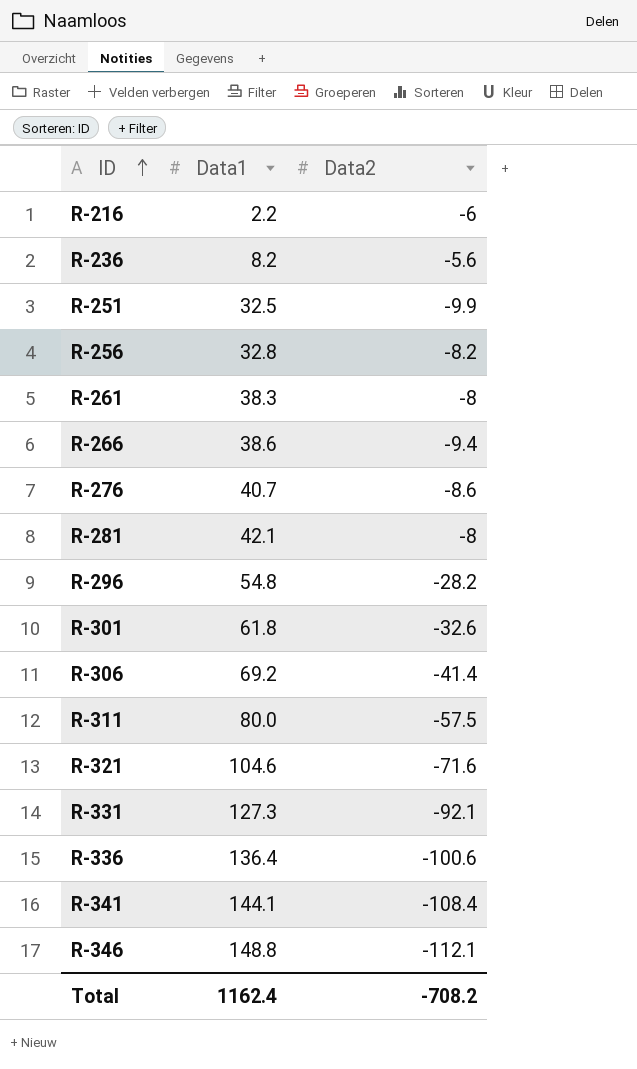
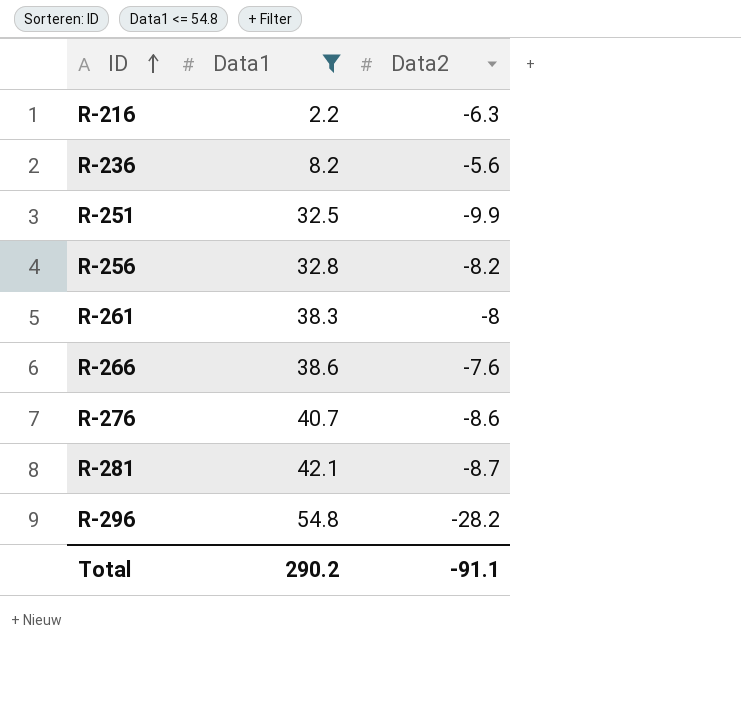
filter: none -> Data1 <= 54.8
R-216 | Data2: -6 -> -6.3
R-266 | Data2: -9.4 -> -7.6
R-281 | Data2: -8 -> -8.7
Total | Data1: 1162.4 -> 290.2
Total | Data2: -708.2 -> -91.1

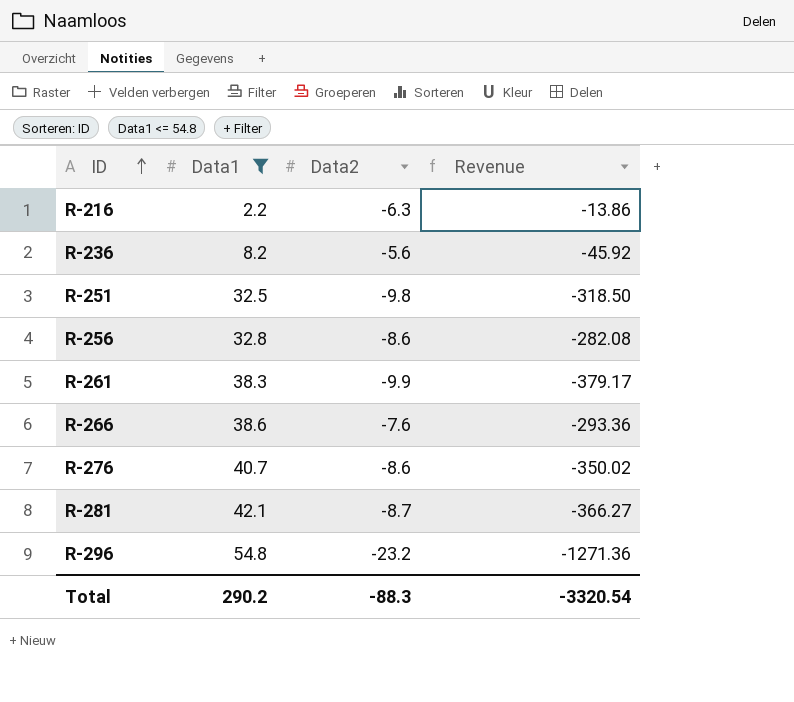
column Revenue | formula: none -> [Data1] * [Data2]
R-251 | Data2: -9.9 -> -9.8
R-256 | Data2: -8.2 -> -8.6
R-261 | Data2: -8 -> -9.9
R-296 | Data2: -28.2 -> -23.2
Total | Data2: -91.1 -> -88.3

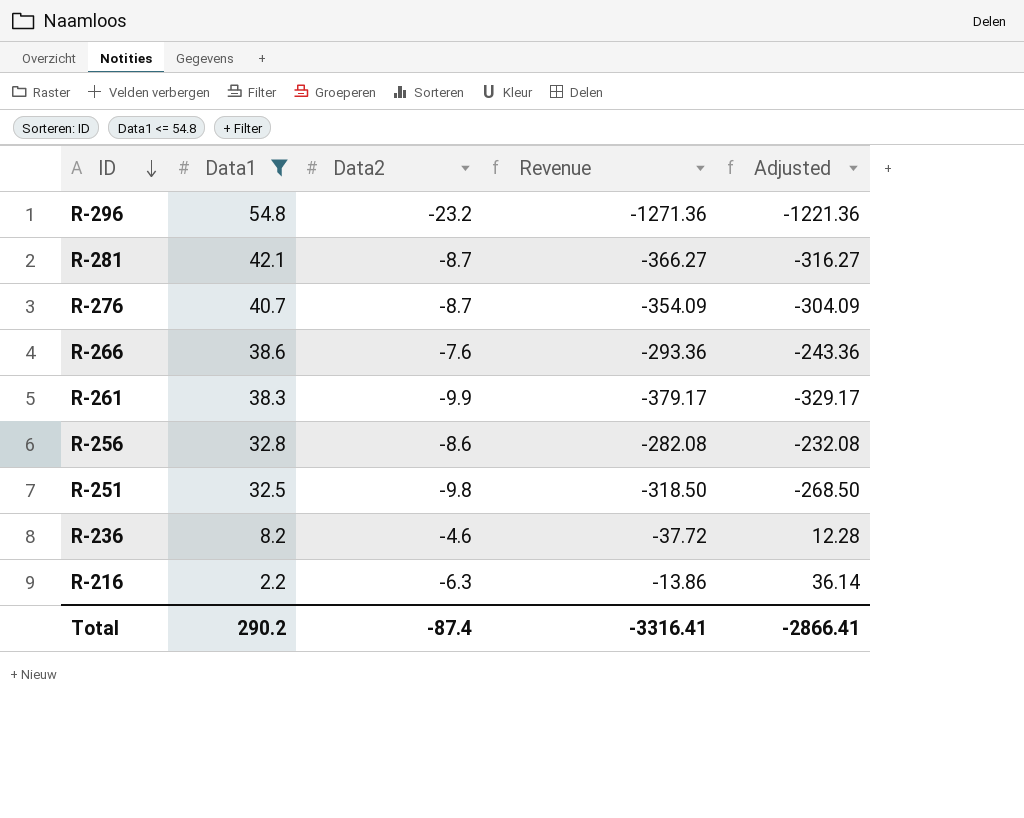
row order: ID ascending -> ID descending
column Adjusted | formula: none -> [Revenue] + 50
R-276 | Data2: -8.6 -> -8.7
R-276 | Revenue: -350.02 -> -354.09
R-236 | Data2: -5.6 -> -4.6
R-236 | Revenue: -45.92 -> -37.72
Total | Data2: -88.3 -> -87.4
Total | Revenue: -3320.54 -> -3316.41

